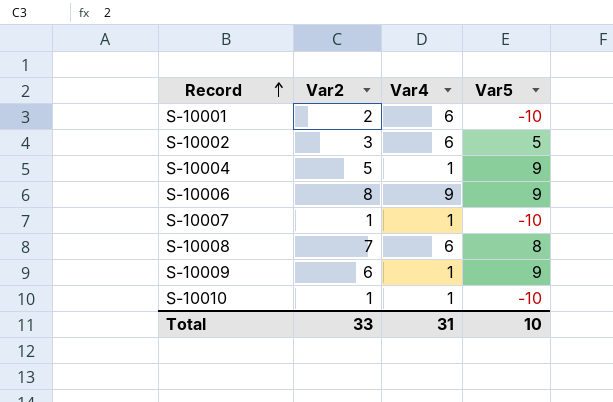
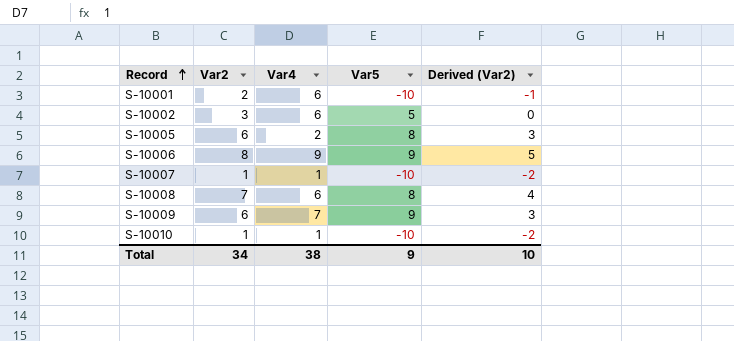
column Derived (Var2) | formula: none -> [Var2] - 3
row S-10004: 5 | 1 | 9 -> none
row S-10005: none -> 6 | 2 | 8 | 3
S-10009 | Var4: 1 -> 7
Total | Var2: 33 -> 34
Total | Var4: 31 -> 38
Total | Var5: 10 -> 9

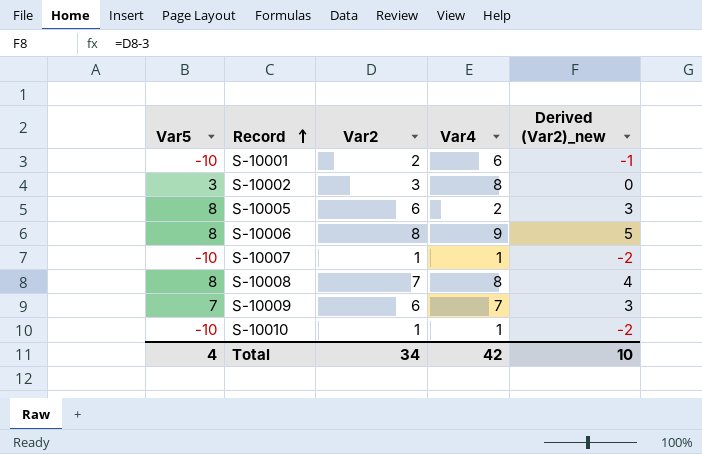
column Var5 | position: 4 -> 1
column name: Derived (Var2) -> Derived (Var2)_new
S-10002 | Var5: 5 -> 3
S-10002 | Var4: 6 -> 8
S-10006 | Var5: 9 -> 8
S-10008 | Var4: 6 -> 8
S-10009 | Var5: 9 -> 7
Total | Var5: 9 -> 4
Total | Var4: 38 -> 42

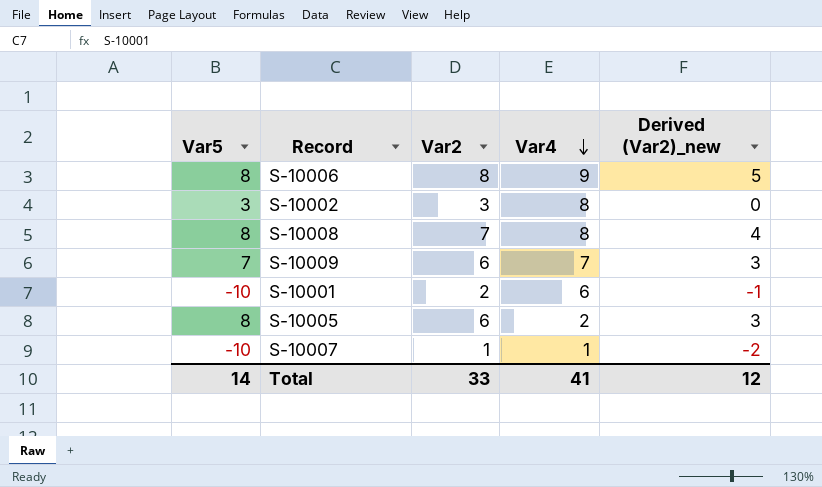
row order: Record ascending -> Var4 descending
row S-10010: -10 | 1 | 1 | -2 -> none
Total | Var5: 4 -> 14
Total | Var2: 34 -> 33
Total | Var4: 42 -> 41
Total | Derived (Var2)_new: 10 -> 12

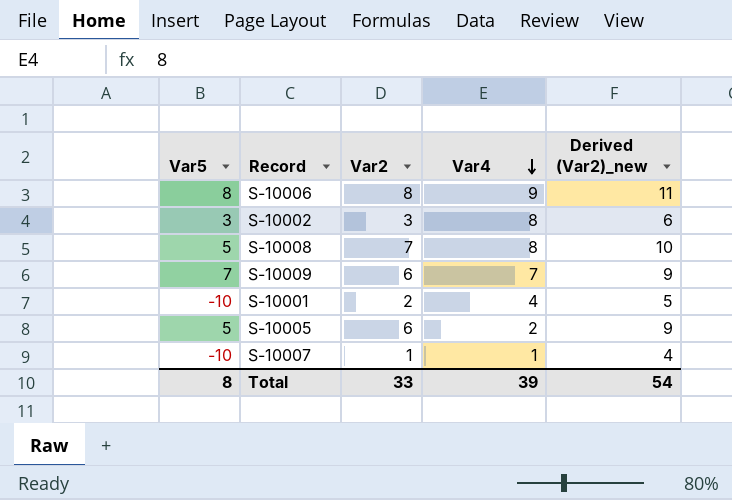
column Derived (Var2)_new | formula: [Var2] - 3 -> [Var2] + 3
S-10008 | Var5: 8 -> 5
S-10001 | Var4: 6 -> 4
S-10005 | Var5: 8 -> 5
Total | Var5: 14 -> 8
Total | Var4: 41 -> 39
Total | Derived (Var2)_new: 12 -> 54

